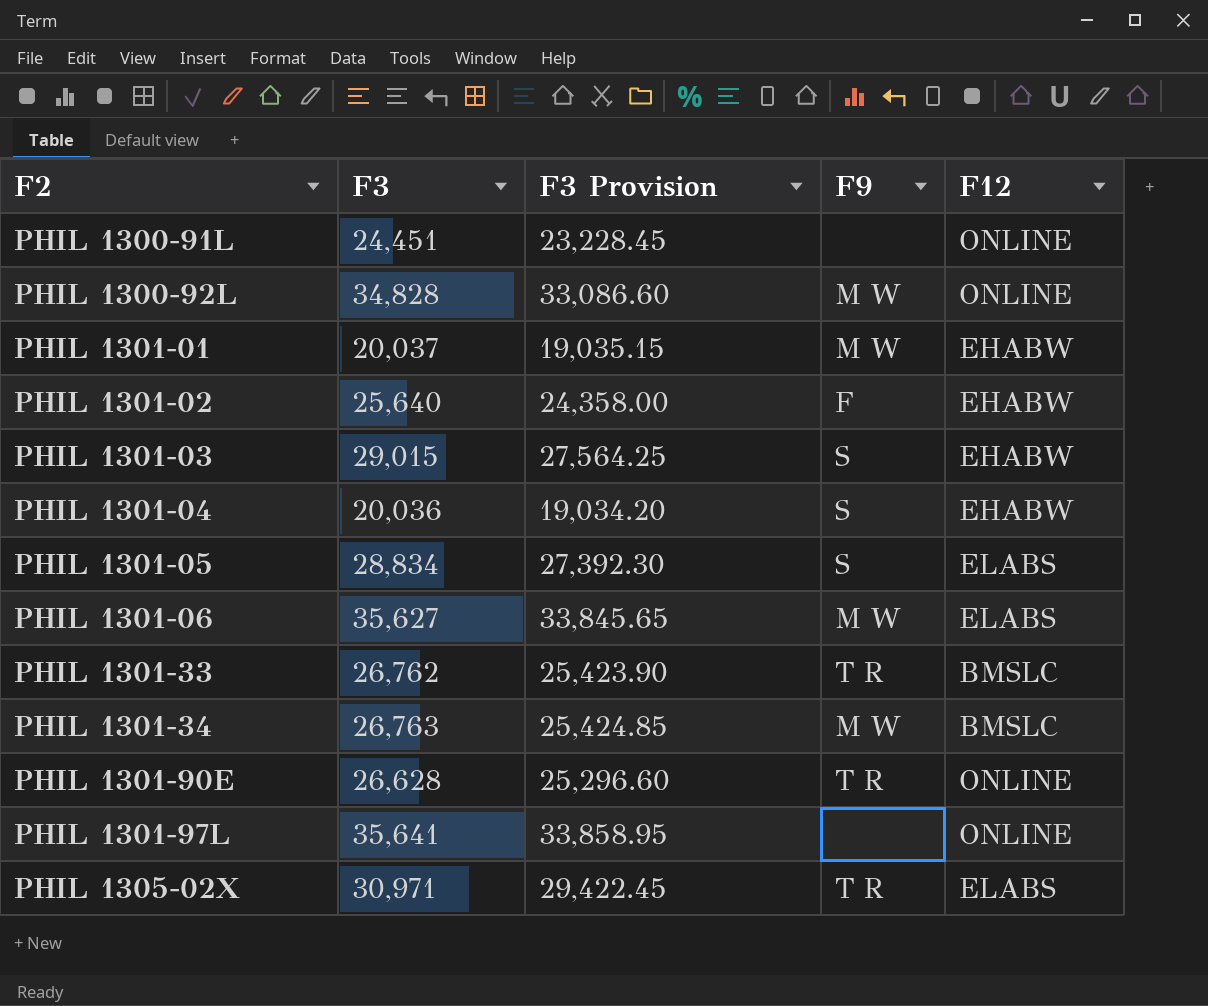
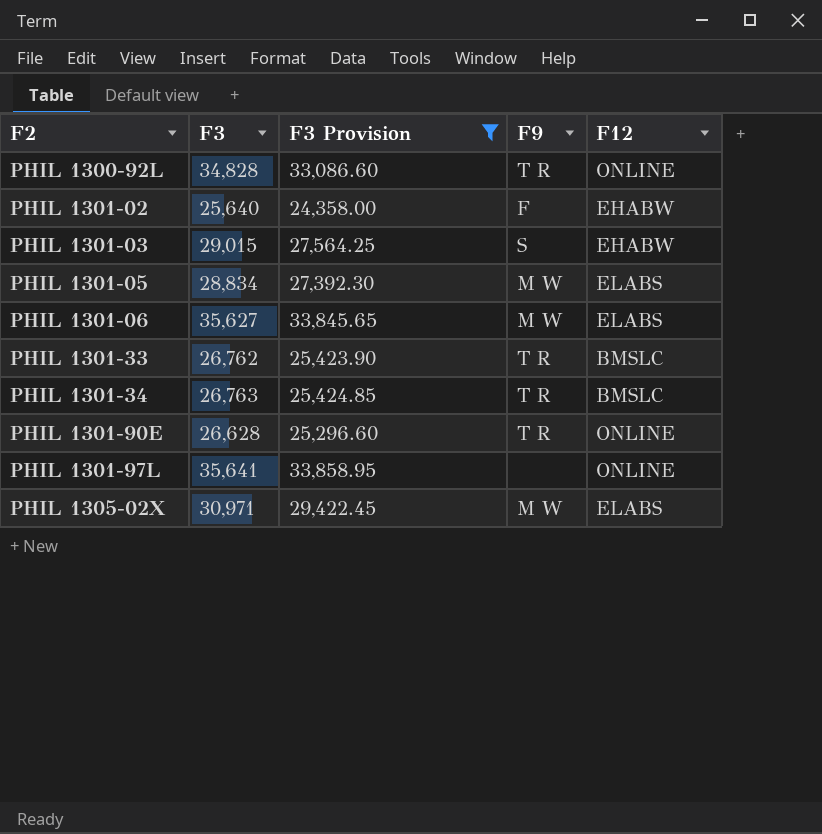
filter: none -> F3 Provision >= 24,358.00
PHIL 1300-92L | F9: M W -> T R
PHIL 1301-05 | F9: S -> M W
PHIL 1301-34 | F9: M W -> T R
PHIL 1305-02X | F9: T R -> M W

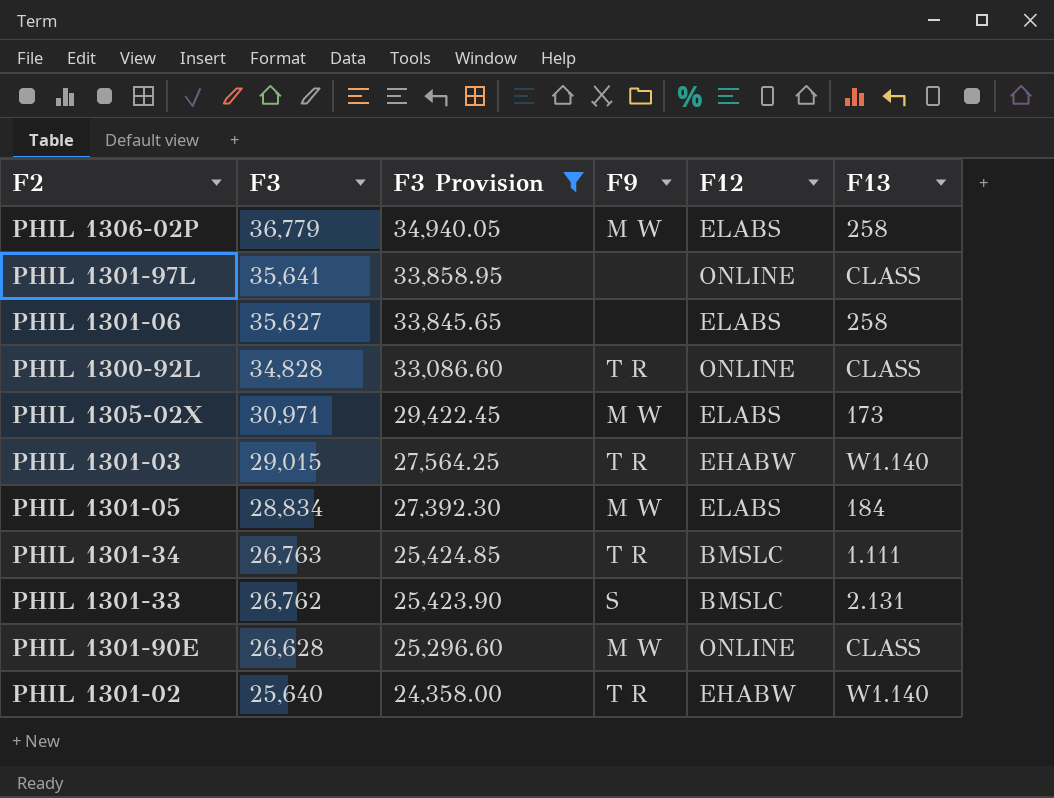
row order: F2 ascending -> F3 descending
column F13 | position: none -> 6
row PHIL 1306-02P: none -> 36,779 | 34,940.05 | M W | ELABS | 258
PHIL 1301-06 | F9: M W -> none
PHIL 1301-03 | F9: S -> T R
PHIL 1301-33 | F9: T R -> S
PHIL 1301-90E | F9: T R -> M W
PHIL 1301-02 | F9: F -> T R

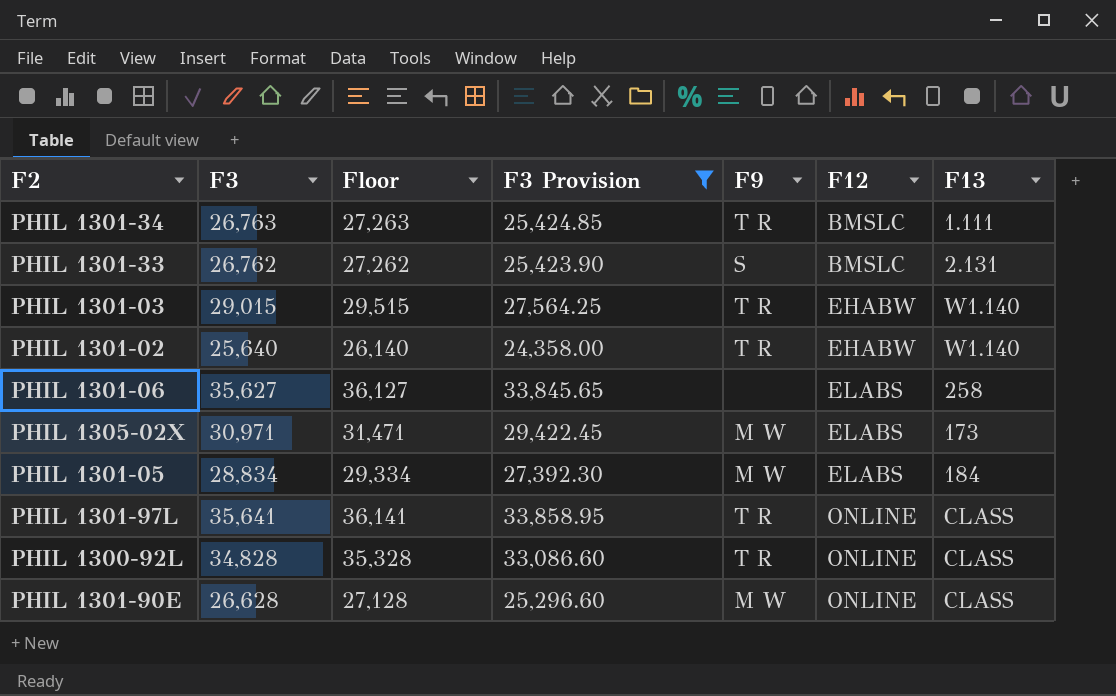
row order: F3 descending -> F12 ascending
column Floor | formula: none -> [F3] + 500
row PHIL 1306-02P: 36,779 | 34,940.05 | M W | ELABS | 258 -> none
PHIL 1301-97L | F9: none -> T R

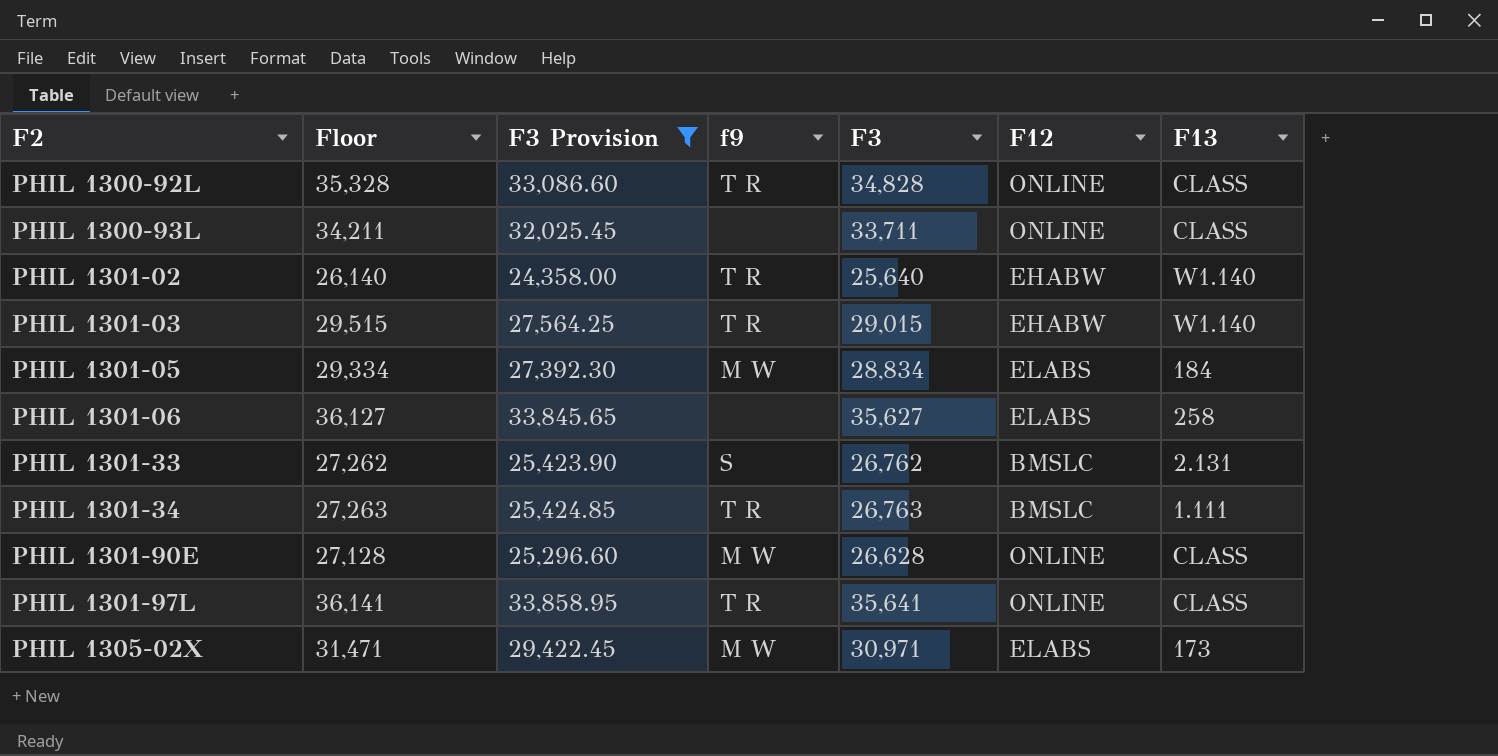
row order: F12 ascending -> F2 ascending
column name: F9 -> f9
column F3 | position: 2 -> 5
row PHIL 1300-93L: none -> 34,211 | 32,025.45 | none | 33,711 | ONLINE | CLASS

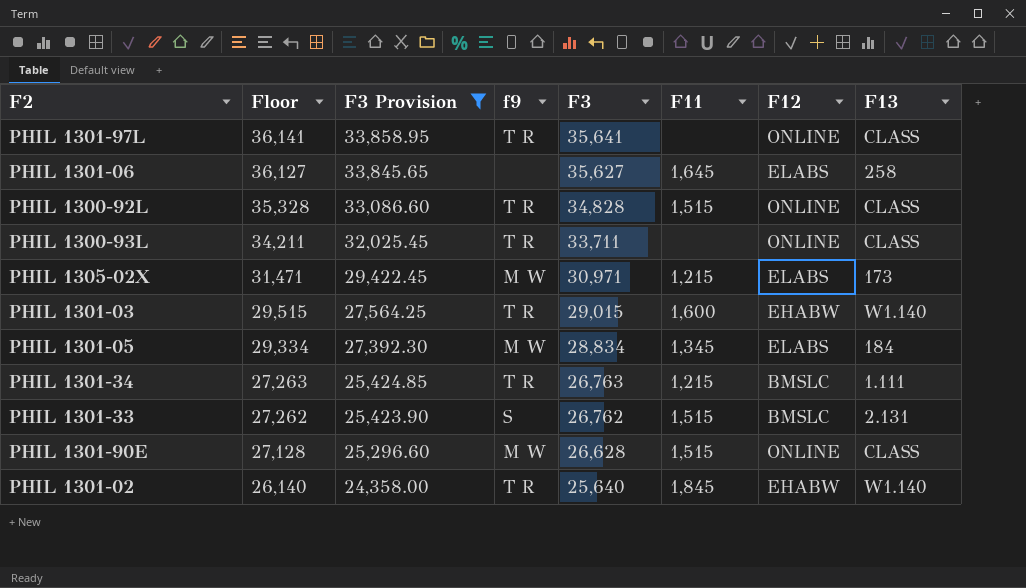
row order: F2 ascending -> Floor descending
column F11 | position: none -> 6
PHIL 1300-93L | f9: none -> T R

